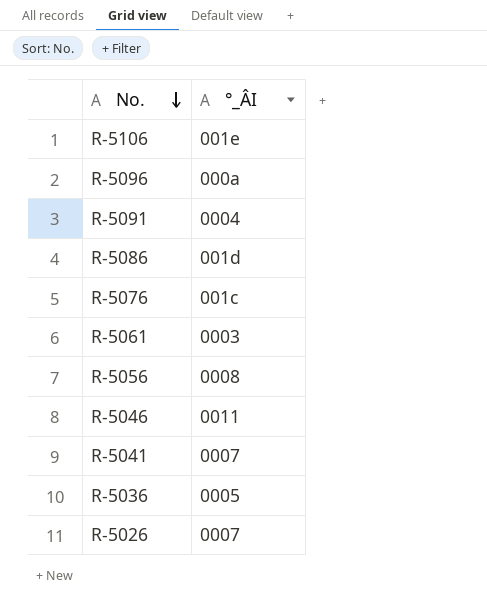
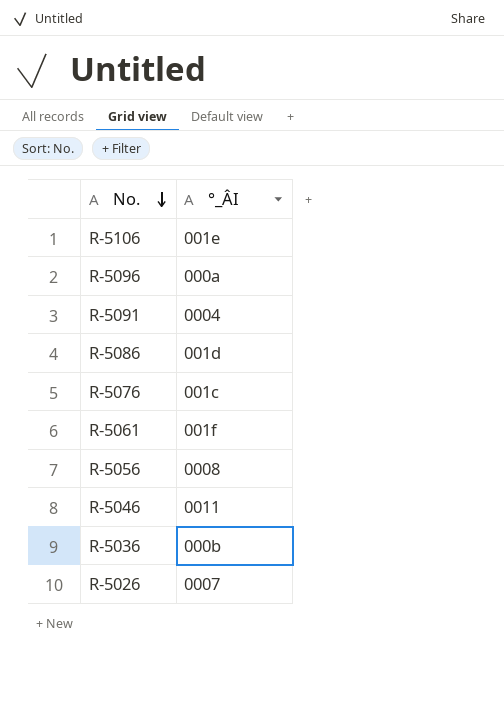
row R-5041: 0007 -> none
R-5061 | °_ÂI: 0003 -> 001f
R-5036 | °_ÂI: 0005 -> 000b

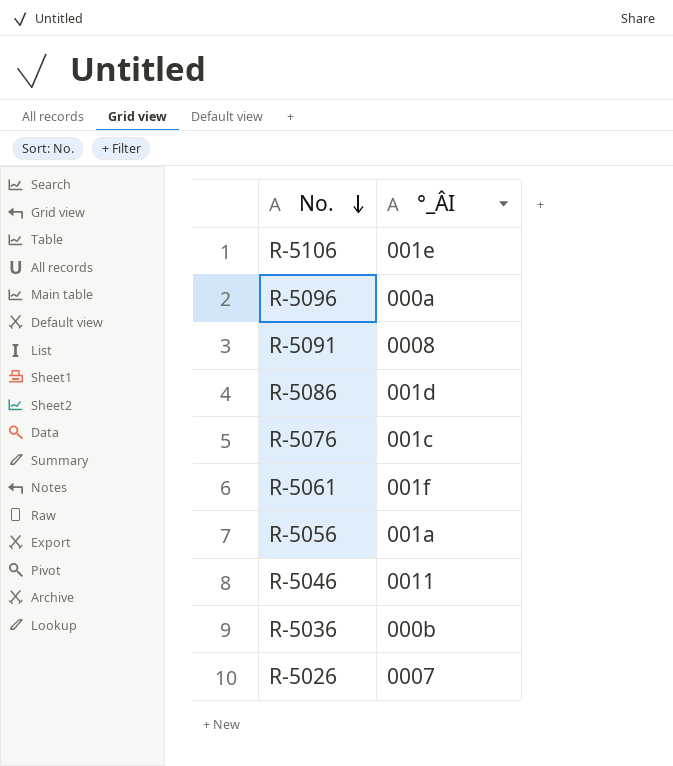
R-5091 | °_ÂI: 0004 -> 0008
R-5056 | °_ÂI: 0008 -> 001a

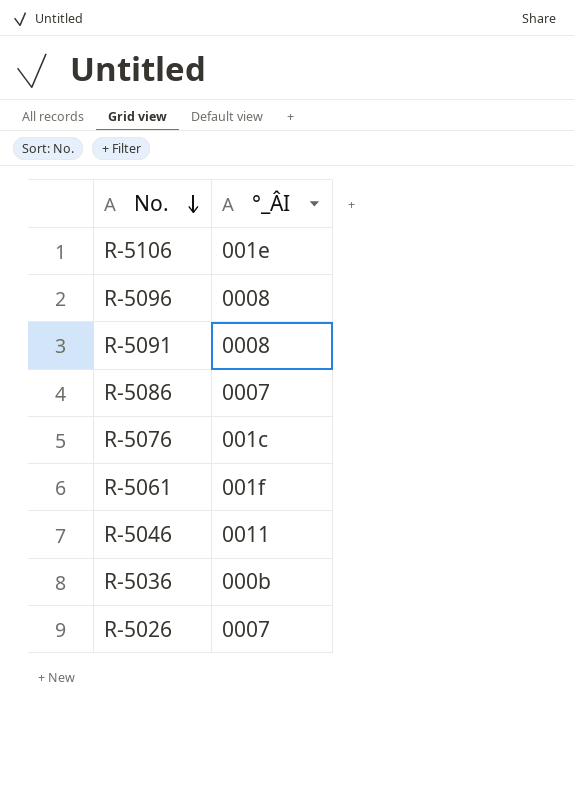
row R-5056: 001a -> none
R-5096 | °_ÂI: 000a -> 0008
R-5086 | °_ÂI: 001d -> 0007

